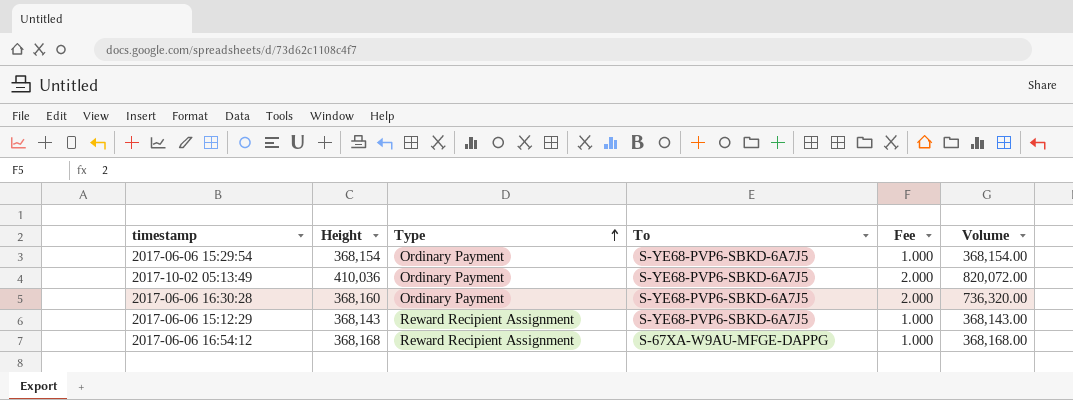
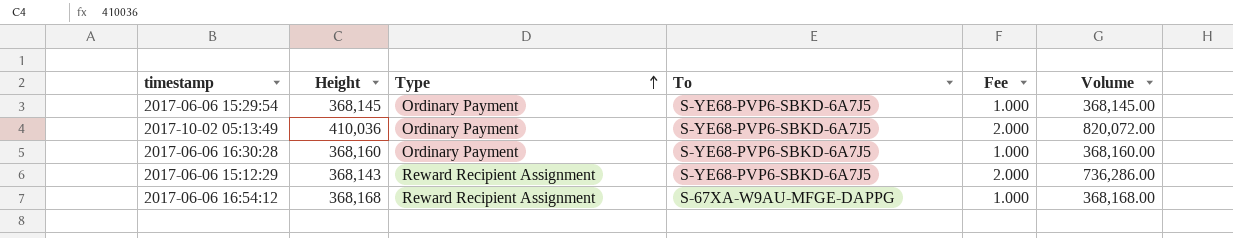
2017-06-06 15:29:54 | Height: 368,154 -> 368,145
2017-06-06 15:29:54 | Volume: 368,154.00 -> 368,145.00
2017-06-06 16:30:28 | Fee: 2.000 -> 1.000
2017-06-06 16:30:28 | Volume: 736,320.00 -> 368,160.00
2017-06-06 15:12:29 | Fee: 1.000 -> 2.000
2017-06-06 15:12:29 | Volume: 368,143.00 -> 736,286.00

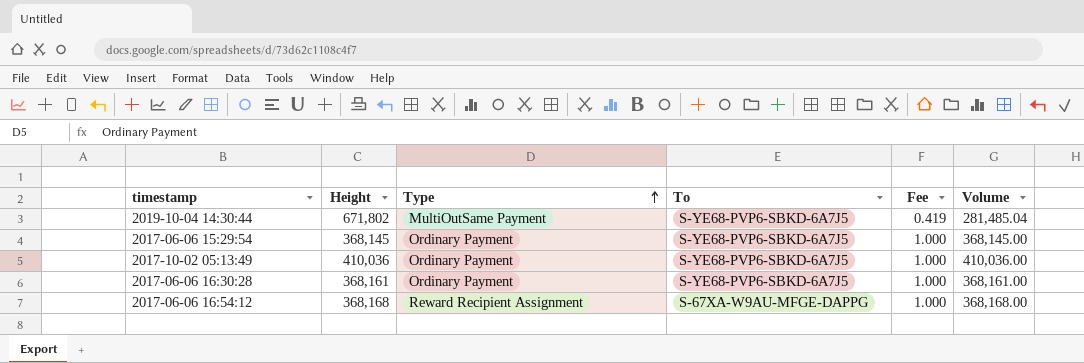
row 2017-06-06 15:12:29: 368,143 | Reward Recipient Assignment | S-YE68-PVP6-SBKD-6A7J5 | 2.000 | 736,286.00 -> none
row 2019-10-04 14:30:44: none -> 671,802 | MultiOutSame Payment | S-YE68-PVP6-SBKD-6A7J5 | 0.419 | 281,485.04
2017-10-02 05:13:49 | Fee: 2.000 -> 1.000
2017-10-02 05:13:49 | Volume: 820,072.00 -> 410,036.00
2017-06-06 16:30:28 | Height: 368,160 -> 368,161
2017-06-06 16:30:28 | Volume: 368,160.00 -> 368,161.00

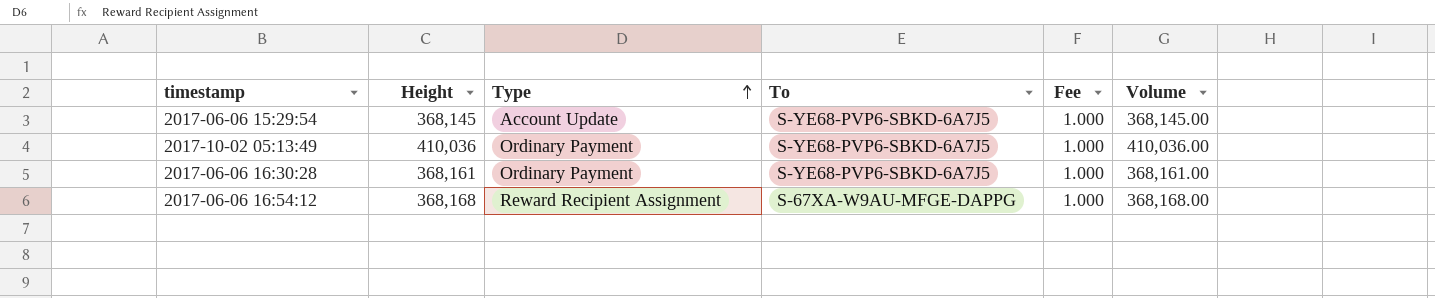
row 2019-10-04 14:30:44: 671,802 | MultiOutSame Payment | S-YE68-PVP6-SBKD-6A7J5 | 0.419 | 281,485.04 -> none
2017-06-06 15:29:54 | Type: Ordinary Payment -> Account Update

